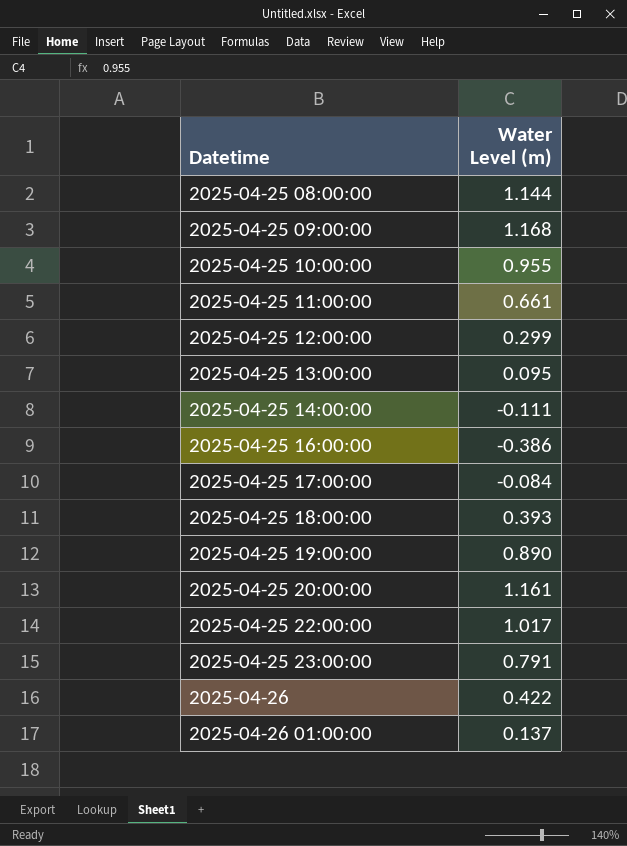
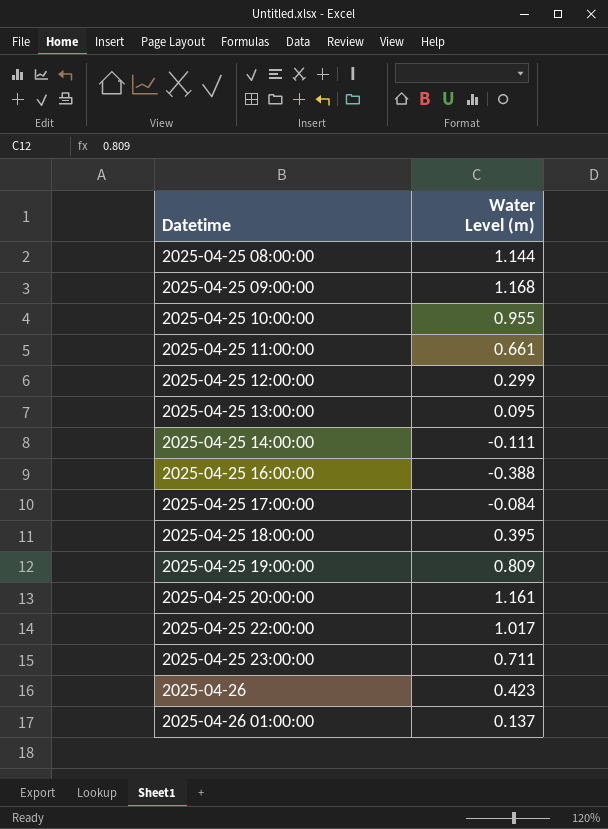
2025-04-25 16:00:00 | Water Level (m): -0.386 -> -0.388
2025-04-25 18:00:00 | Water Level (m): 0.393 -> 0.395
2025-04-25 19:00:00 | Water Level (m): 0.890 -> 0.809
2025-04-25 23:00:00 | Water Level (m): 0.791 -> 0.711
2025-04-26 | Water Level (m): 0.422 -> 0.423

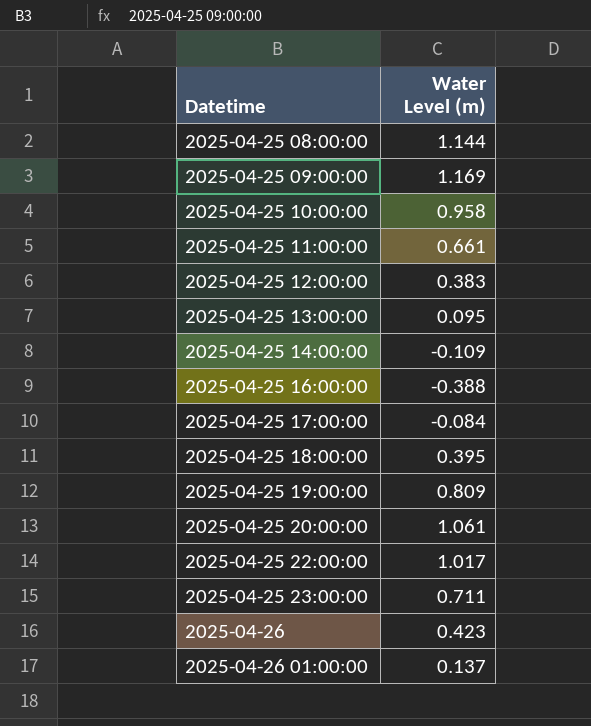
2025-04-25 09:00:00 | Water Level (m): 1.168 -> 1.169
2025-04-25 10:00:00 | Water Level (m): 0.955 -> 0.958
2025-04-25 12:00:00 | Water Level (m): 0.299 -> 0.383
2025-04-25 14:00:00 | Water Level (m): -0.111 -> -0.109
2025-04-25 20:00:00 | Water Level (m): 1.161 -> 1.061

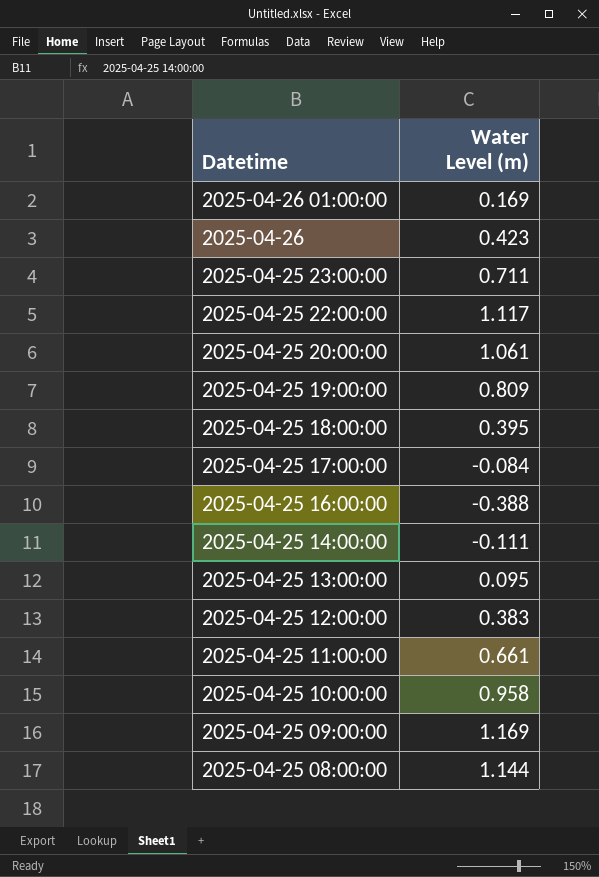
row order: Datetime ascending -> Datetime descending
2025-04-26 01:00:00 | Water Level (m): 0.137 -> 0.169
2025-04-25 22:00:00 | Water Level (m): 1.017 -> 1.117
2025-04-25 14:00:00 | Water Level (m): -0.109 -> -0.111

